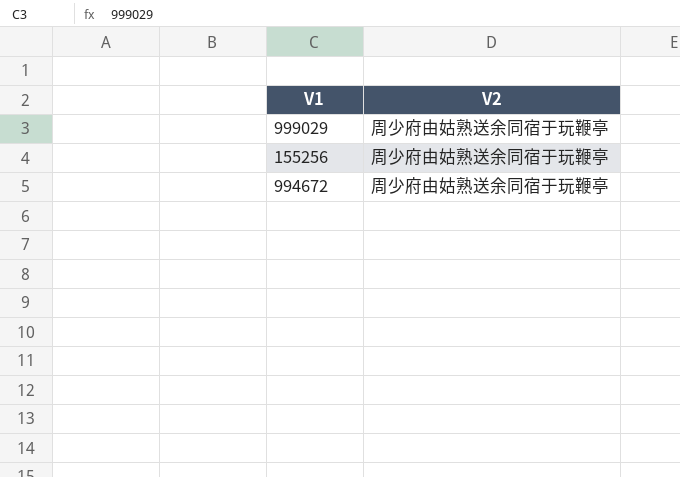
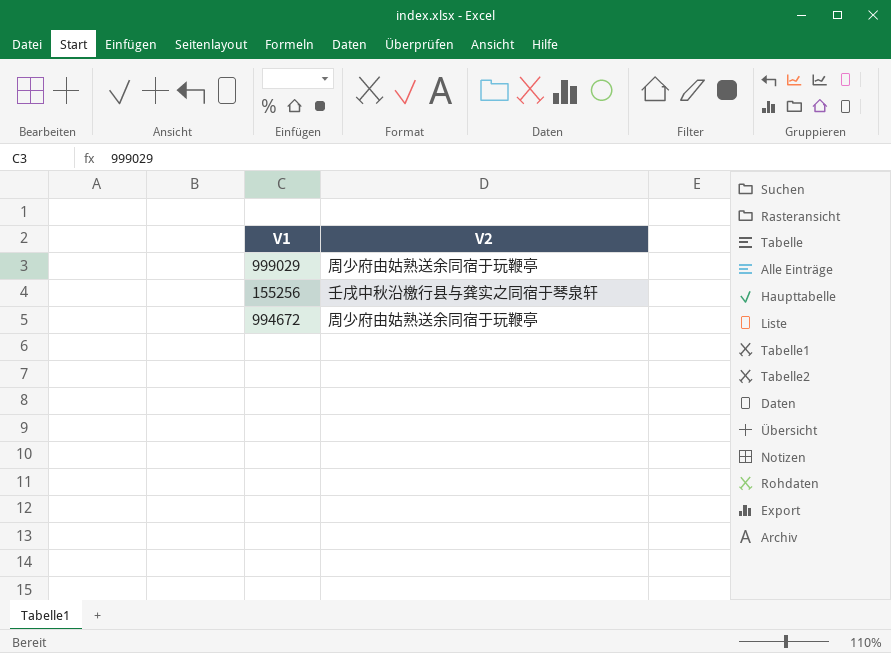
155256 | V2: 周少府由姑熟送余同宿于玩鞭亭 -> 壬戌中秋沿檄行县与龚实之同宿于琴泉轩

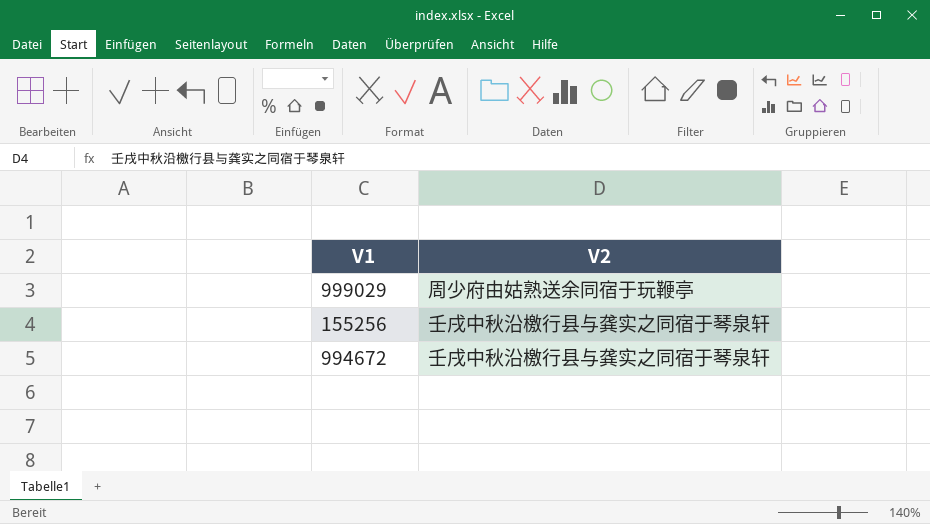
994672 | V2: 周少府由姑熟送余同宿于玩鞭亭 -> 壬戌中秋沿檄行县与龚实之同宿于琴泉轩

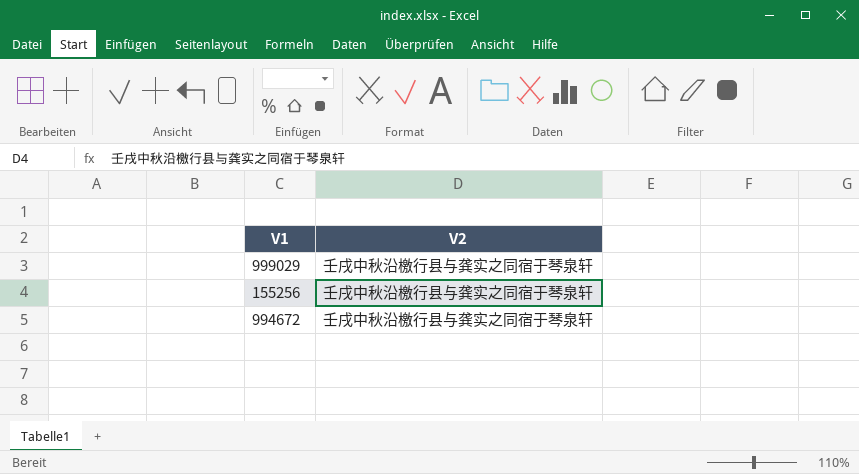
999029 | V2: 周少府由姑熟送余同宿于玩鞭亭 -> 壬戌中秋沿檄行县与龚实之同宿于琴泉轩

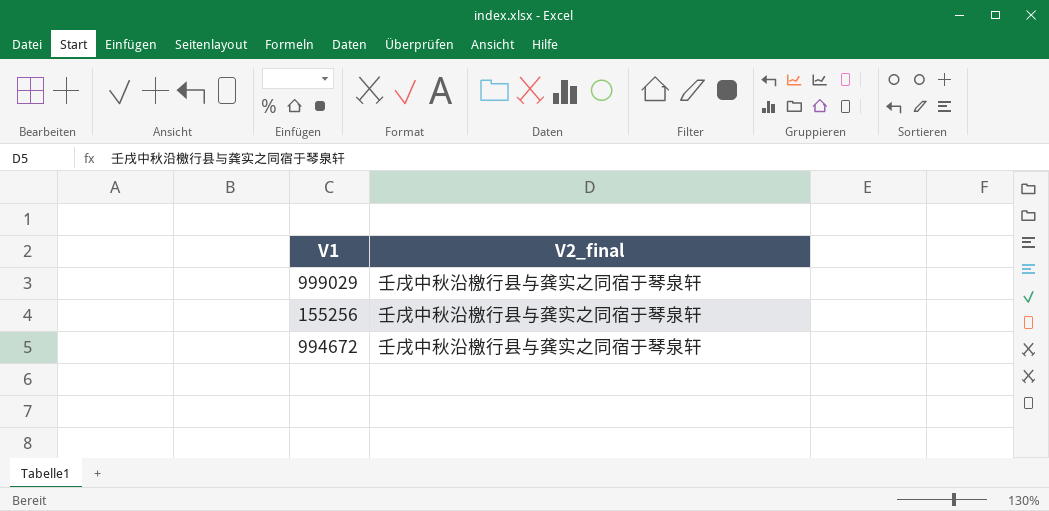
column name: V2 -> V2_final

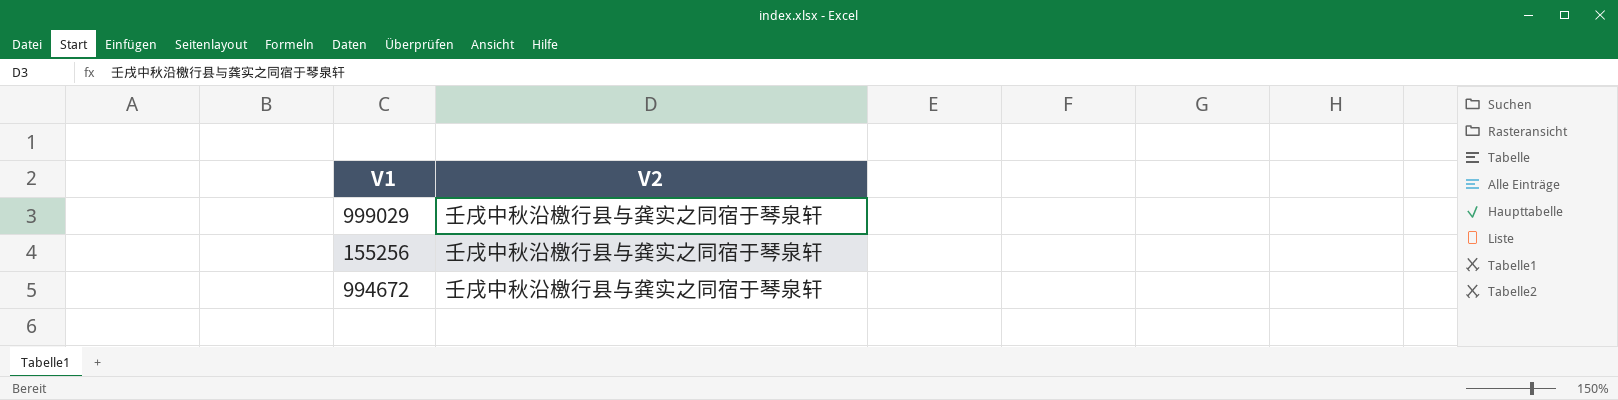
column name: V2_final -> V2

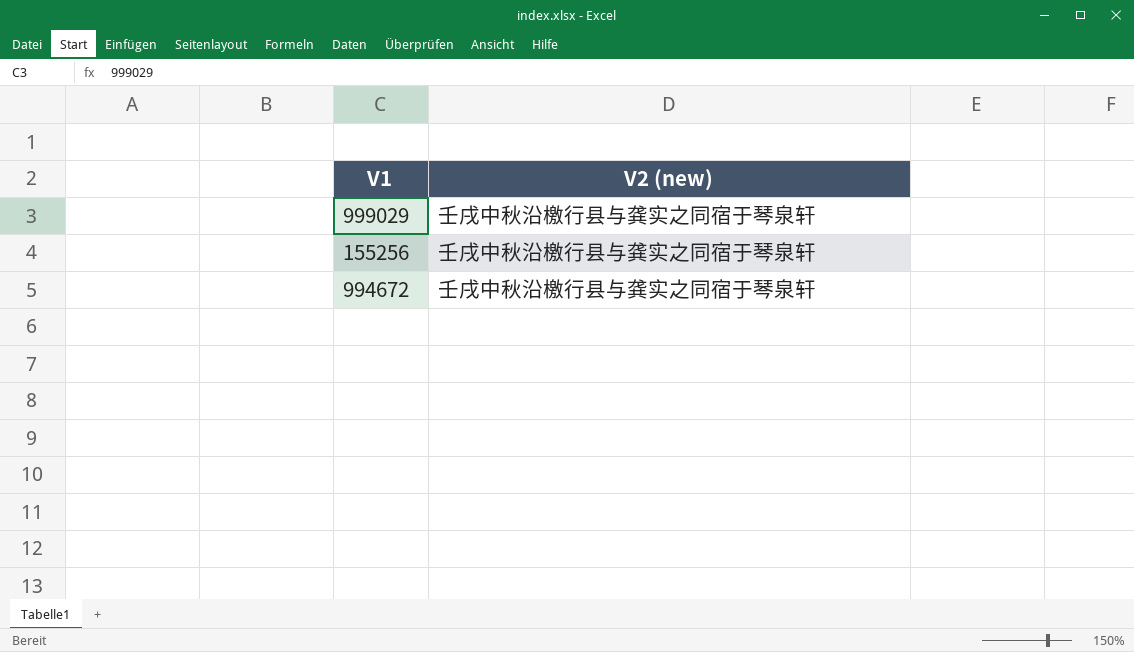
column name: V2 -> V2 (new)

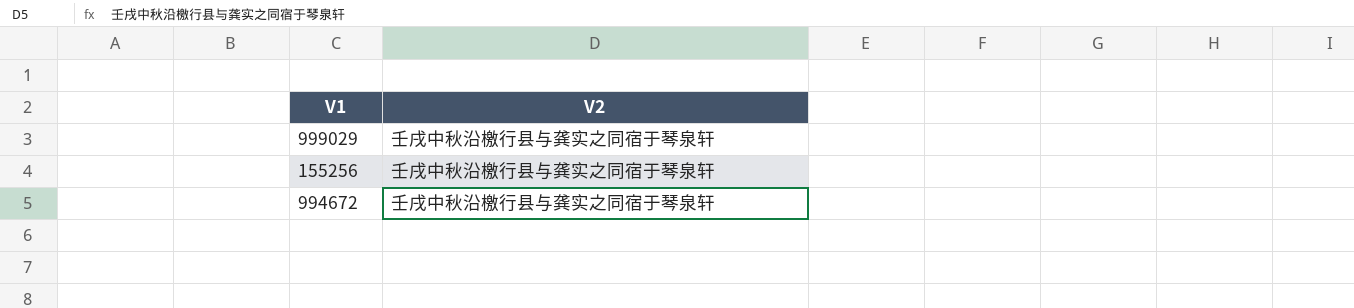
column name: V2 (new) -> V2

